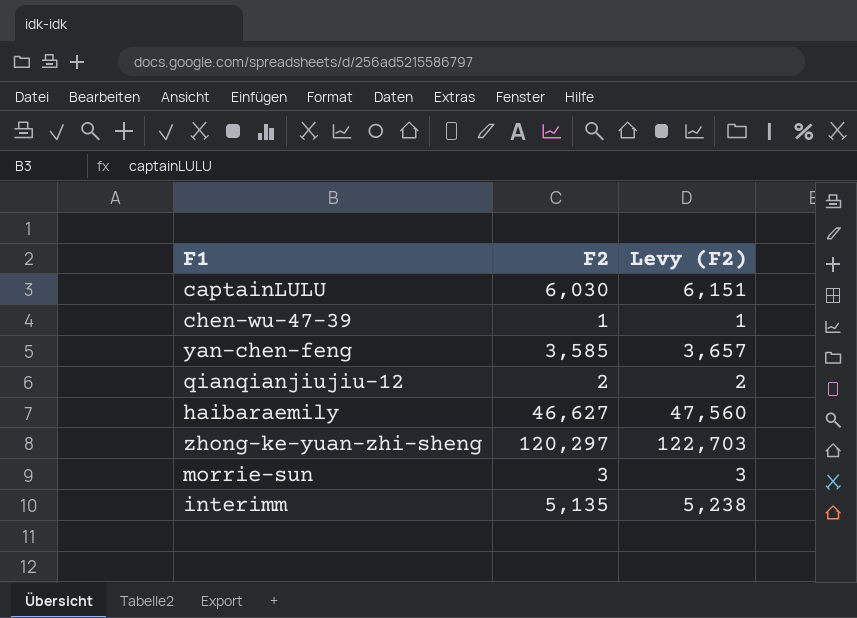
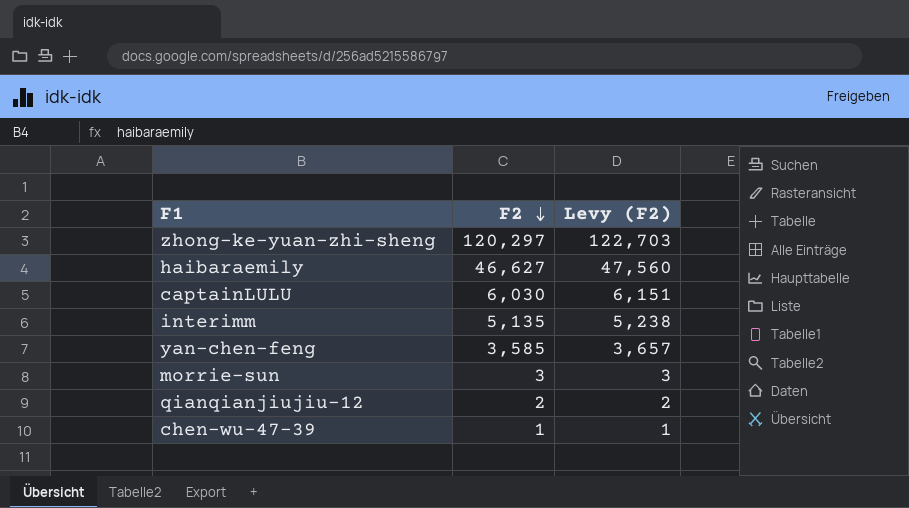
row order: none -> F2 descending

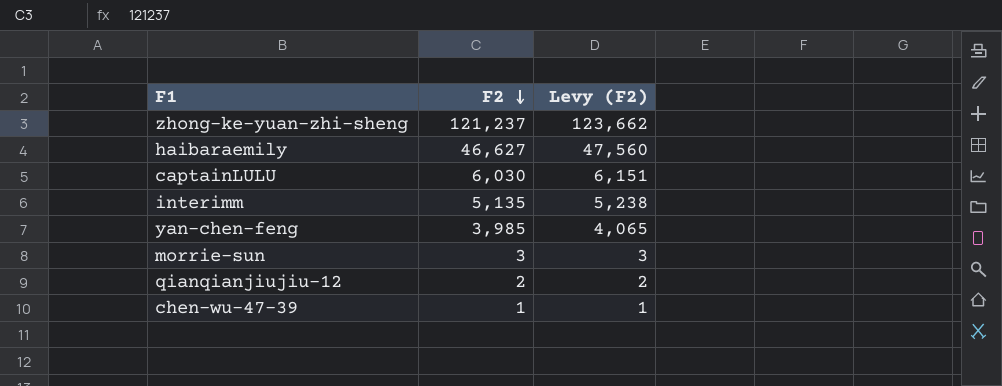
zhong-ke-yuan-zhi-sheng | F2: 120,297 -> 121,237
zhong-ke-yuan-zhi-sheng | Levy (F2): 122,703 -> 123,662
yan-chen-feng | F2: 3,585 -> 3,985
yan-chen-feng | Levy (F2): 3,657 -> 4,065

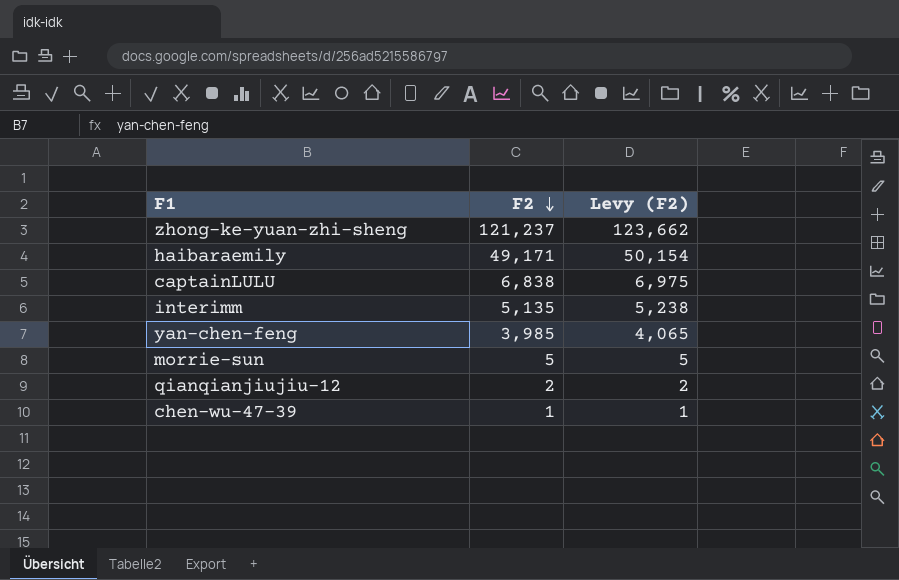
haibaraemily | F2: 46,627 -> 49,171
haibaraemily | Levy (F2): 47,560 -> 50,154
captainLULU | F2: 6,030 -> 6,838
captainLULU | Levy (F2): 6,151 -> 6,975
morrie-sun | F2: 3 -> 5
morrie-sun | Levy (F2): 3 -> 5

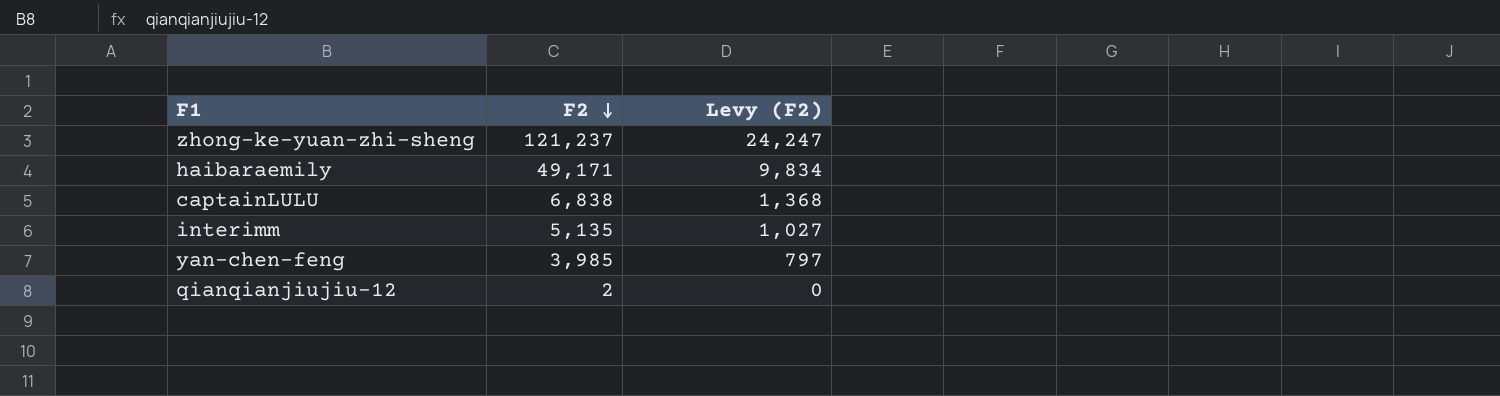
column Levy (F2) | formula: [F2] * 1.02 -> [F2] * 0.2
row morrie-sun: 5 | 5 -> none
row chen-wu-47-39: 1 | 1 -> none

